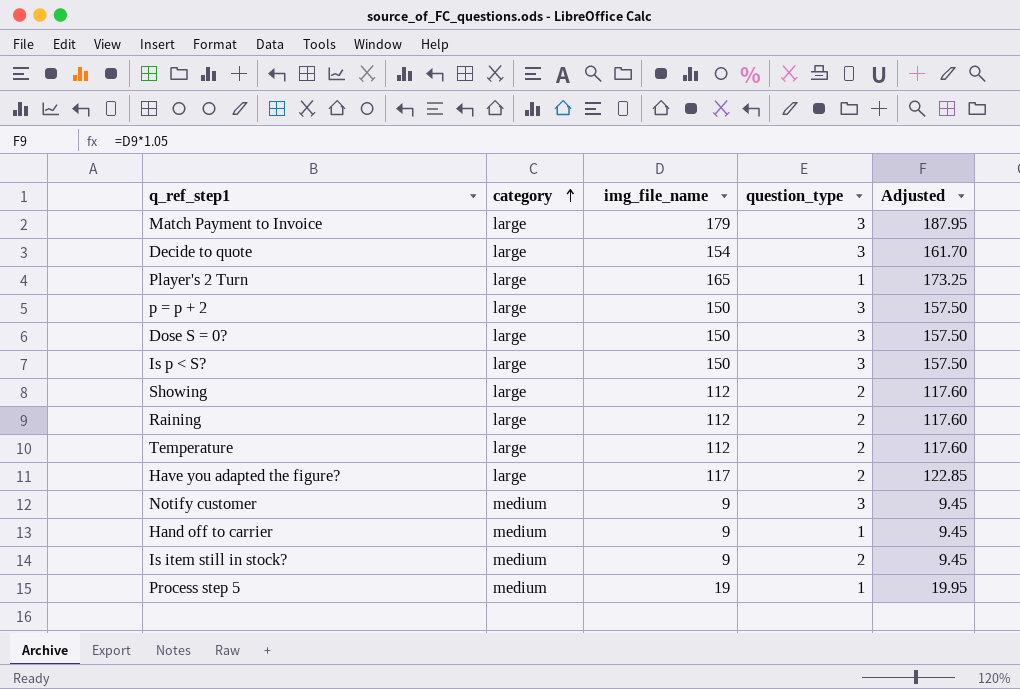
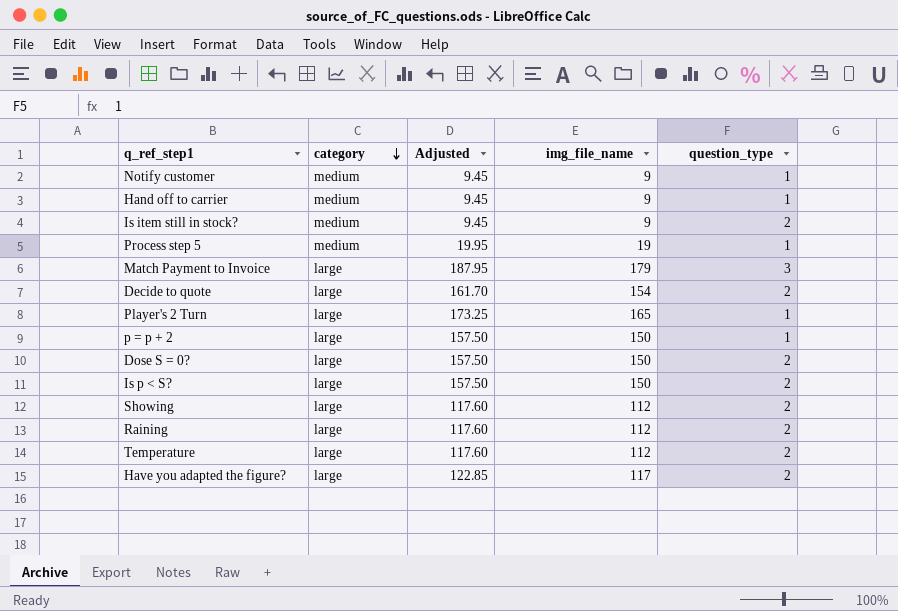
row order: category ascending -> category descending
column Adjusted | position: 5 -> 3
Notify customer | question_type: 3 -> 1
Decide to quote | question_type: 3 -> 2
p = p + 2 | question_type: 3 -> 1
Dose S = 0? | question_type: 3 -> 2
Is p < S? | question_type: 3 -> 2

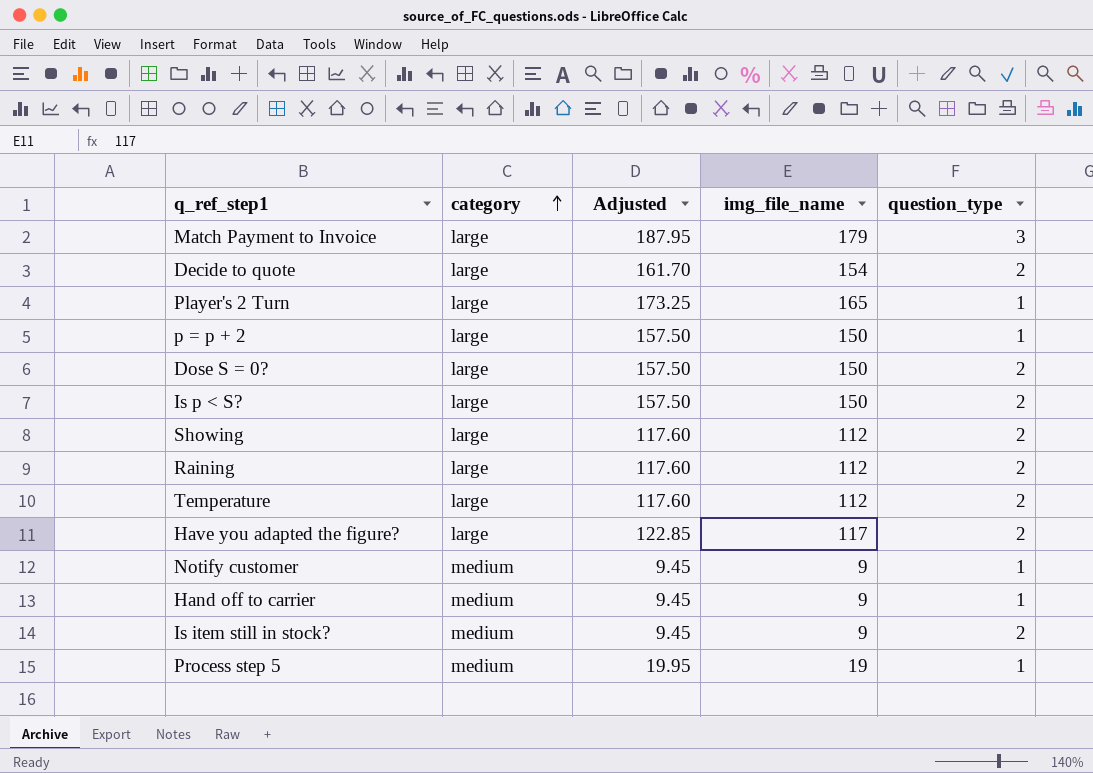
row order: category descending -> category ascending

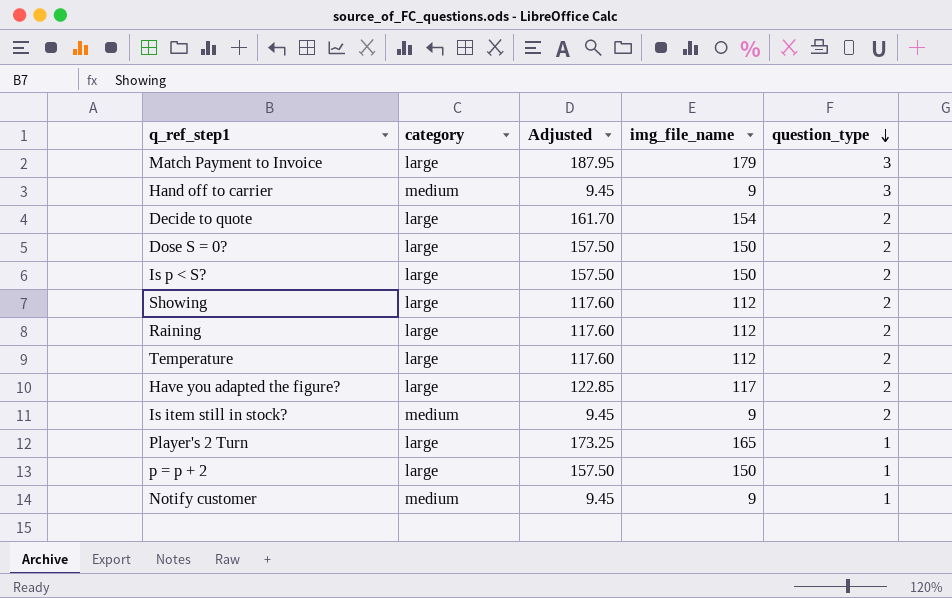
row order: category ascending -> question_type descending
row Process step 5: medium | 19.95 | 19 | 1 -> none
Hand off to carrier | question_type: 1 -> 3

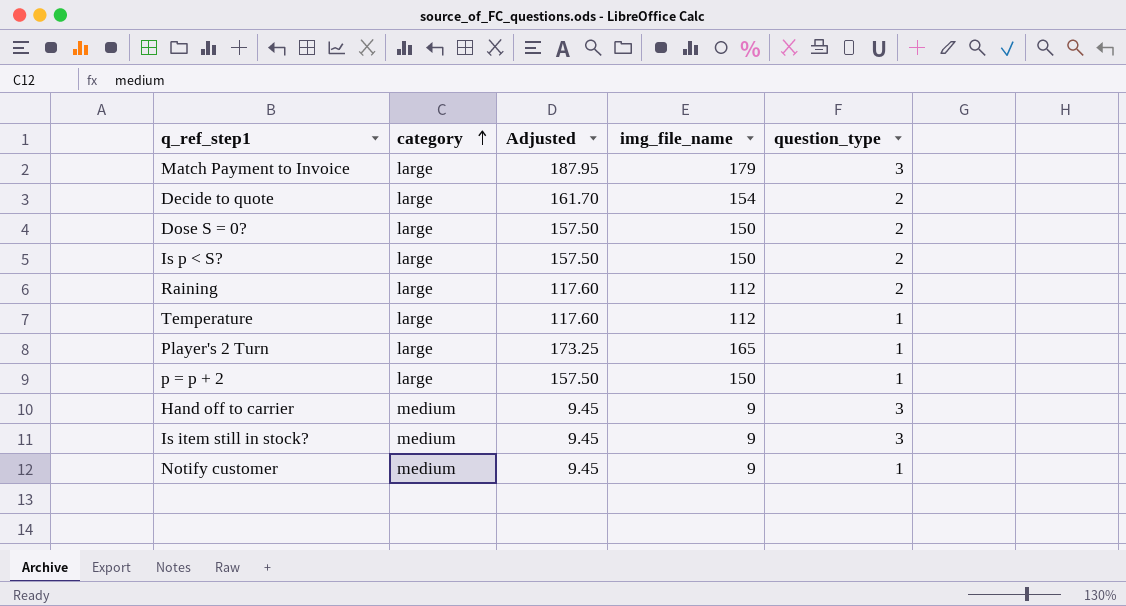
row order: question_type descending -> category ascending
row Showing: large | 117.60 | 112 | 2 -> none
row Have you adapted the figure?: large | 122.85 | 117 | 2 -> none
Temperature | question_type: 2 -> 1
Is item still in stock? | question_type: 2 -> 3

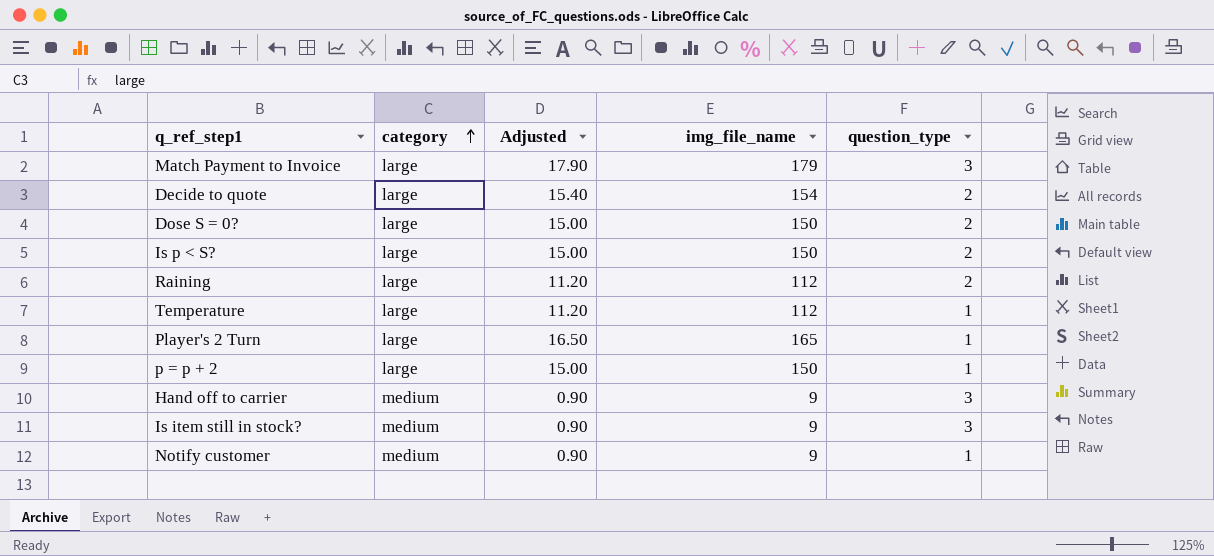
column Adjusted | formula: [img_file_name] * 1.05 -> [img_file_name] * 0.1

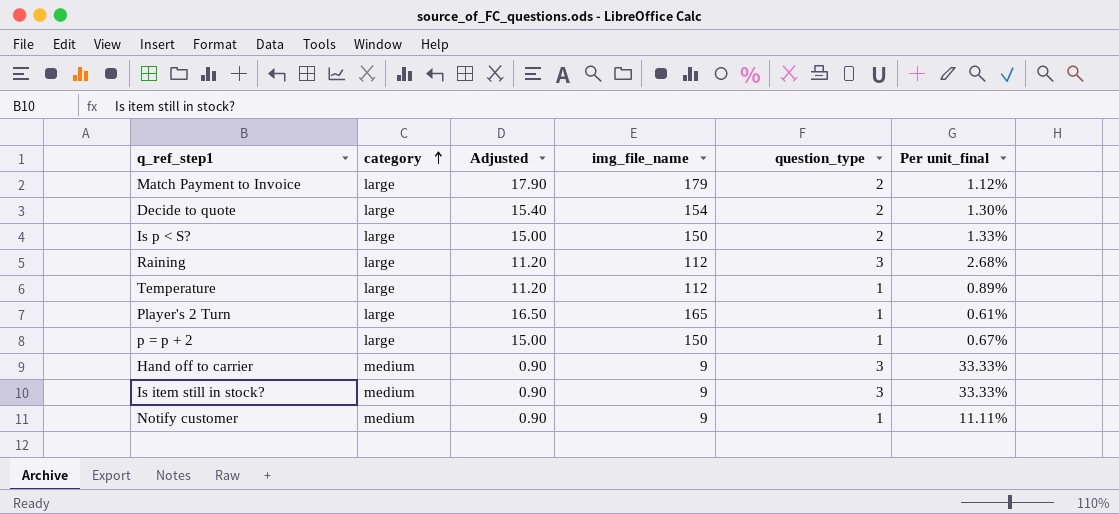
column Per unit_final | formula: none -> [question_type] / [img_file_name]
row Dose S = 0?: large | 15.00 | 150 | 2 -> none
Match Payment to Invoice | question_type: 3 -> 2
Raining | question_type: 2 -> 3

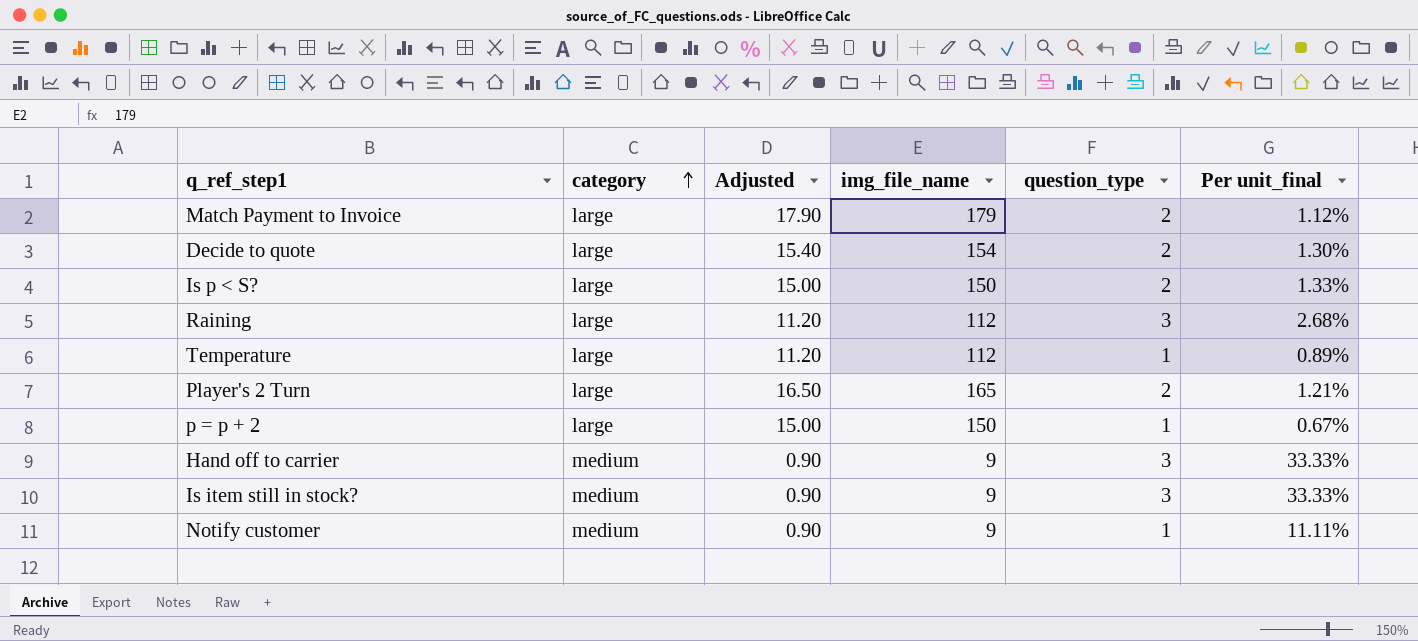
Player's 2 Turn | question_type: 1 -> 2
Player's 2 Turn | Per unit_final: 0.61% -> 1.21%

